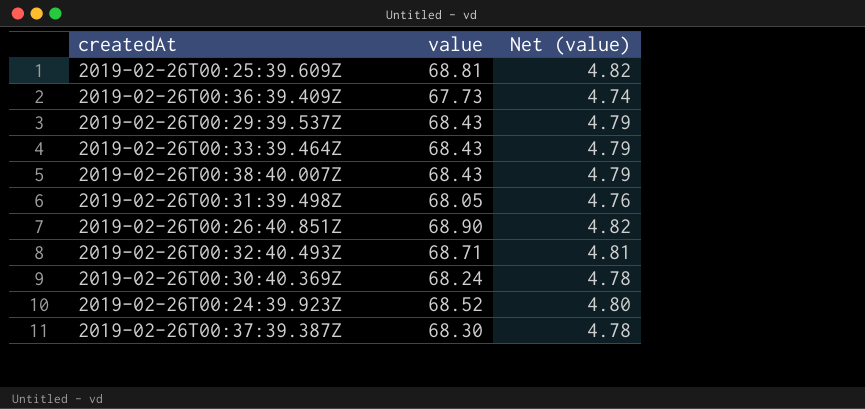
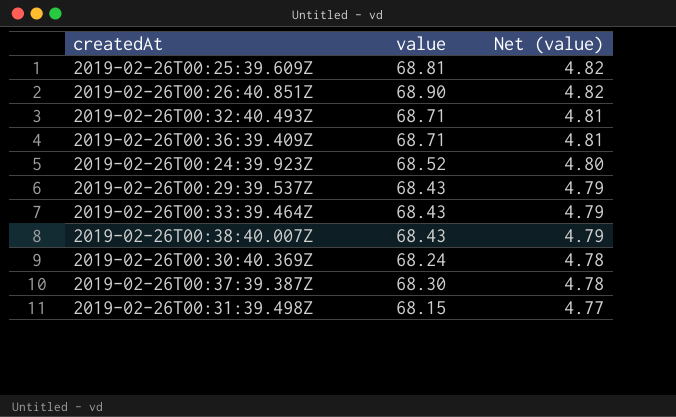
row order: none -> Net (value) descending
2019-02-26T00:36:39.409Z | value: 67.73 -> 68.71
2019-02-26T00:36:39.409Z | Net (value): 4.74 -> 4.81
2019-02-26T00:31:39.498Z | value: 68.05 -> 68.15
2019-02-26T00:31:39.498Z | Net (value): 4.76 -> 4.77

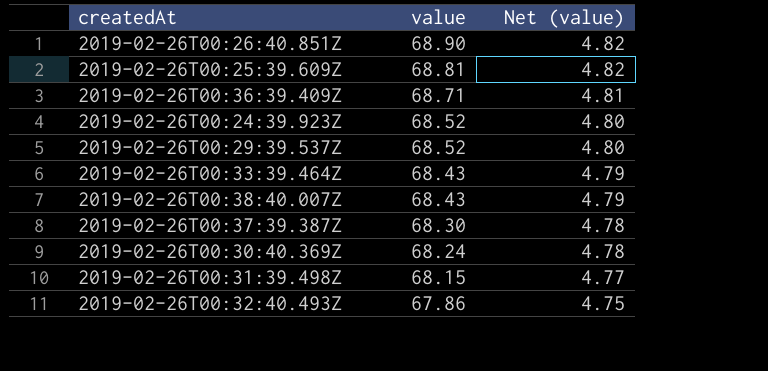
row order: Net (value) descending -> value descending
2019-02-26T00:29:39.537Z | value: 68.43 -> 68.52
2019-02-26T00:29:39.537Z | Net (value): 4.79 -> 4.80
2019-02-26T00:32:40.493Z | value: 68.71 -> 67.86
2019-02-26T00:32:40.493Z | Net (value): 4.81 -> 4.75

